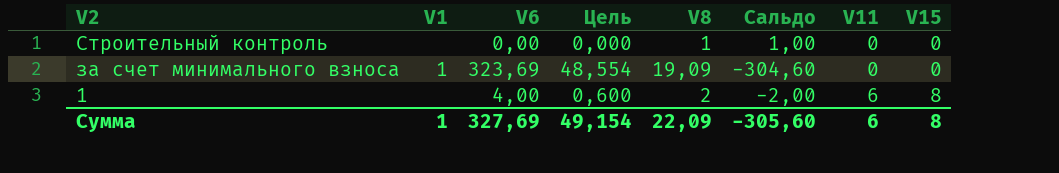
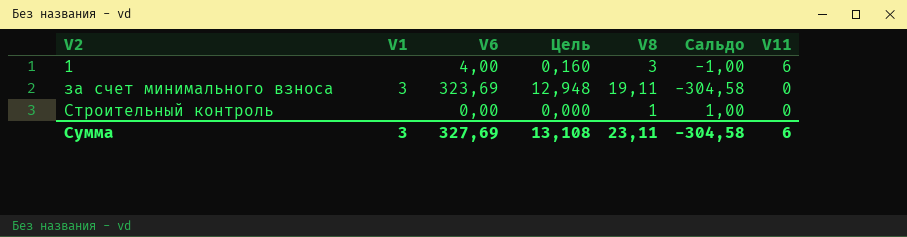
row order: V2 descending -> V2 ascending
column V15 | position: 8 -> none
column Цель | formula: [V6] * 0,15 -> [V6] * 0,04
1 | V8: 2 -> 3
1 | Сальдо: -2,00 -> -1,00
за счет минимального взноса | V1: 1 -> 3
за счет минимального взноса | V8: 19,09 -> 19,11
за счет минимального взноса | Сальдо: -304,60 -> -304,58
Сумма | V1: 1 -> 3
Сумма | Цель: 49,154 -> 13,108
Сумма | V8: 22,09 -> 23,11
Сумма | Сальдо: -305,60 -> -304,58

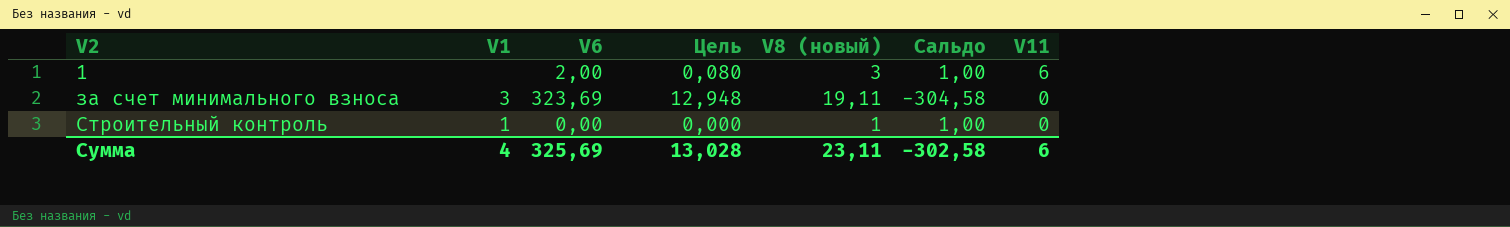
column name: V8 -> V8 (новый)
1 | V6: 4,00 -> 2,00
1 | Цель: 0,160 -> 0,080
1 | Сальдо: -1,00 -> 1,00
Строительный контроль | V1: none -> 1
Сумма | V1: 3 -> 4
Сумма | V6: 327,69 -> 325,69
Сумма | Цель: 13,108 -> 13,028
Сумма | Сальдо: -304,58 -> -302,58

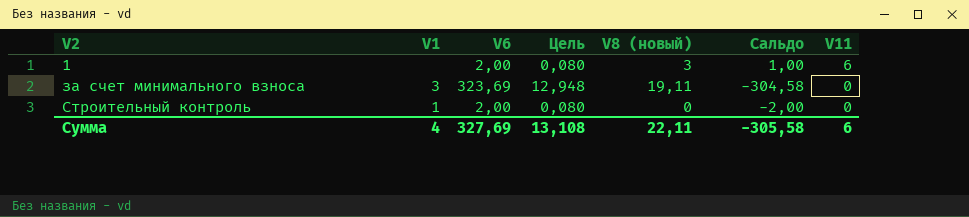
Строительный контроль | V6: 0,00 -> 2,00
Строительный контроль | Цель: 0,000 -> 0,080
Строительный контроль | V8 (новый): 1 -> 0
Строительный контроль | Сальдо: 1,00 -> -2,00
Сумма | V6: 325,69 -> 327,69
Сумма | Цель: 13,028 -> 13,108
Сумма | V8 (новый): 23,11 -> 22,11
Сумма | Сальдо: -302,58 -> -305,58

